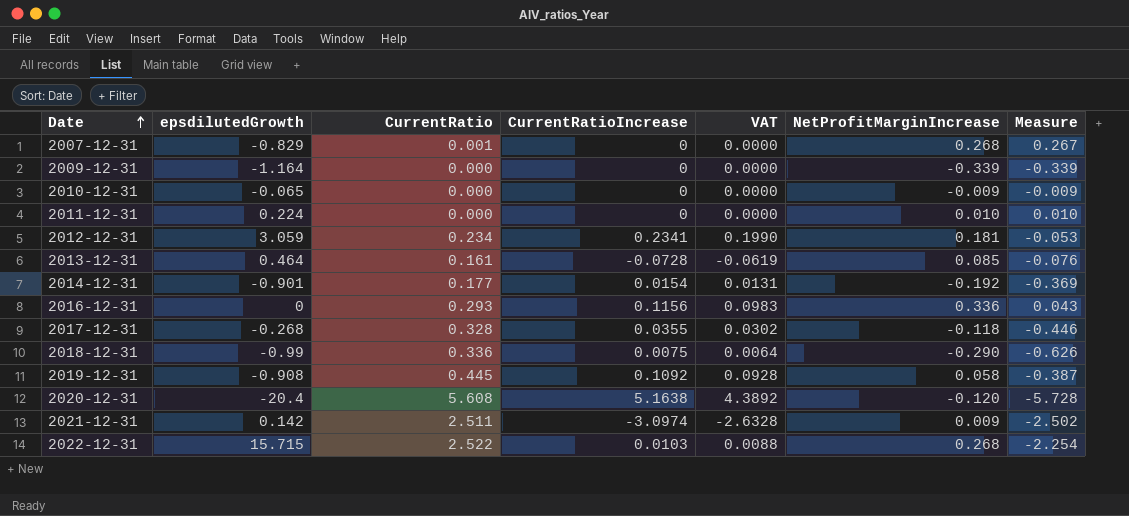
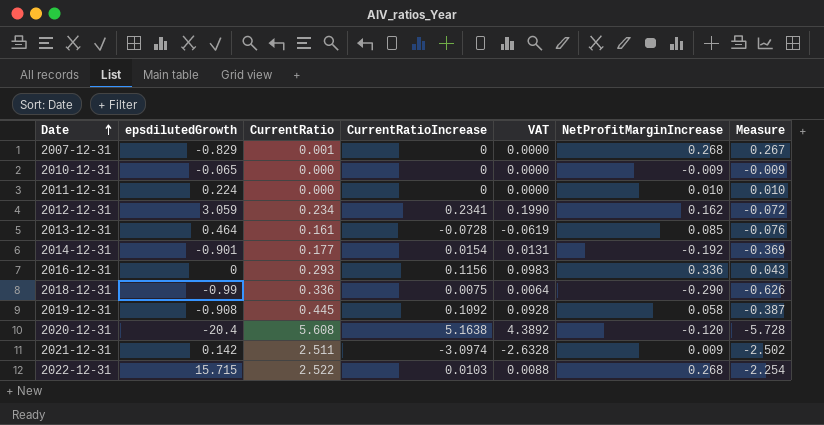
row 2009-12-31: -1.164 | 0.000 | 0 | 0.0000 | -0.339 | -0.339 -> none
row 2017-12-31: -0.268 | 0.328 | 0.0355 | 0.0302 | -0.118 | -0.446 -> none
2012-12-31 | NetProfitMarginIncrease: 0.181 -> 0.162
2012-12-31 | Measure: -0.053 -> -0.072

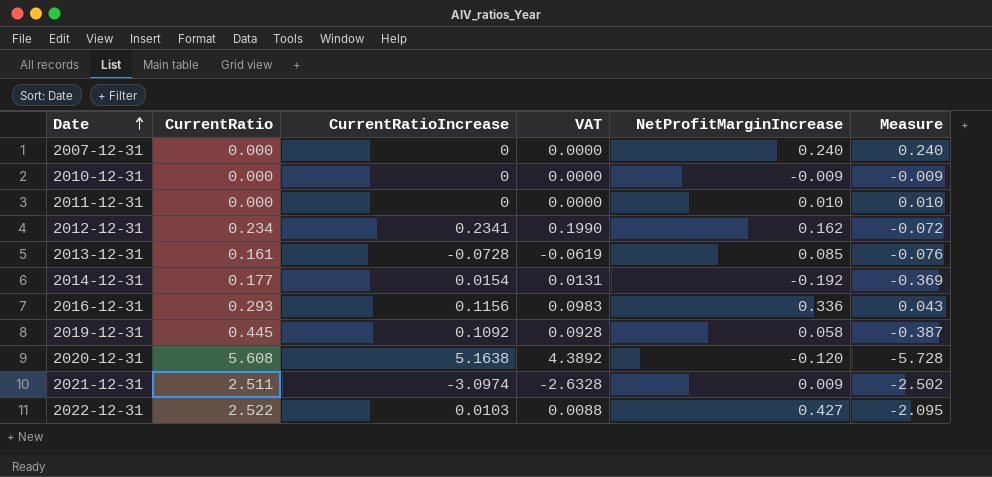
column epsdilutedGrowth | position: 2 -> none
row 2018-12-31: -0.99 | 0.336 | 0.0075 | 0.0064 | -0.290 | -0.626 -> none
2007-12-31 | CurrentRatio: 0.001 -> 0.000
2007-12-31 | NetProfitMarginIncrease: 0.268 -> 0.240
2007-12-31 | Measure: 0.267 -> 0.240
2022-12-31 | NetProfitMarginIncrease: 0.268 -> 0.427
2022-12-31 | Measure: -2.254 -> -2.095

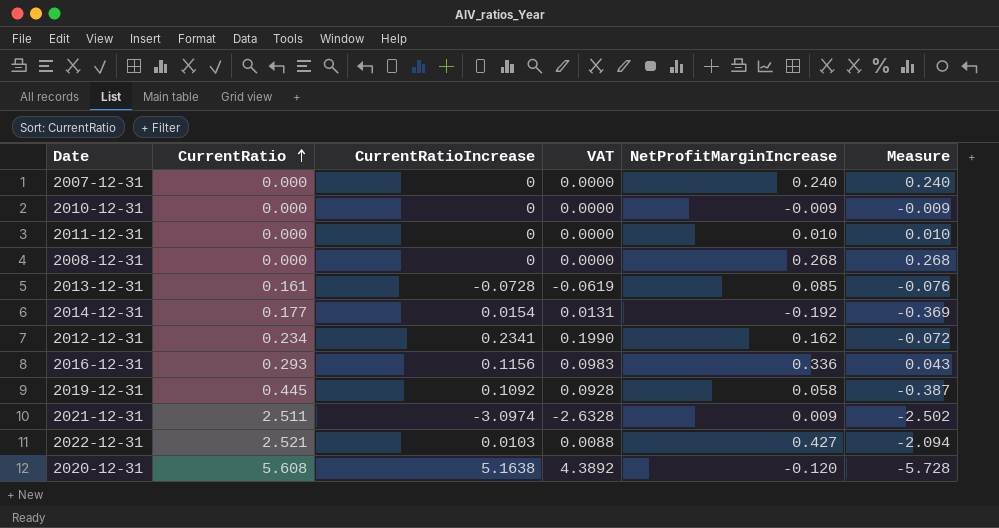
row order: Date ascending -> CurrentRatio ascending
row 2008-12-31: none -> 0.000 | 0 | 0.0000 | 0.268 | 0.268
2022-12-31 | CurrentRatio: 2.522 -> 2.521
2022-12-31 | Measure: -2.095 -> -2.094

